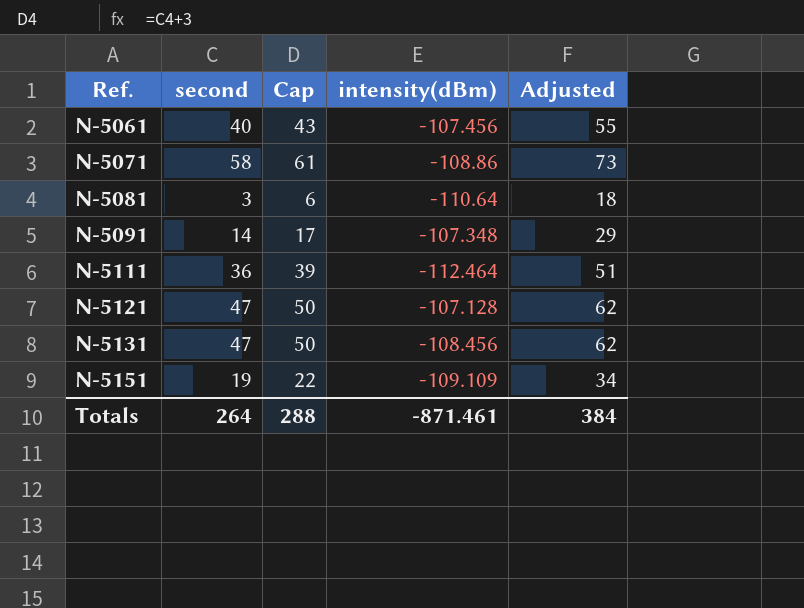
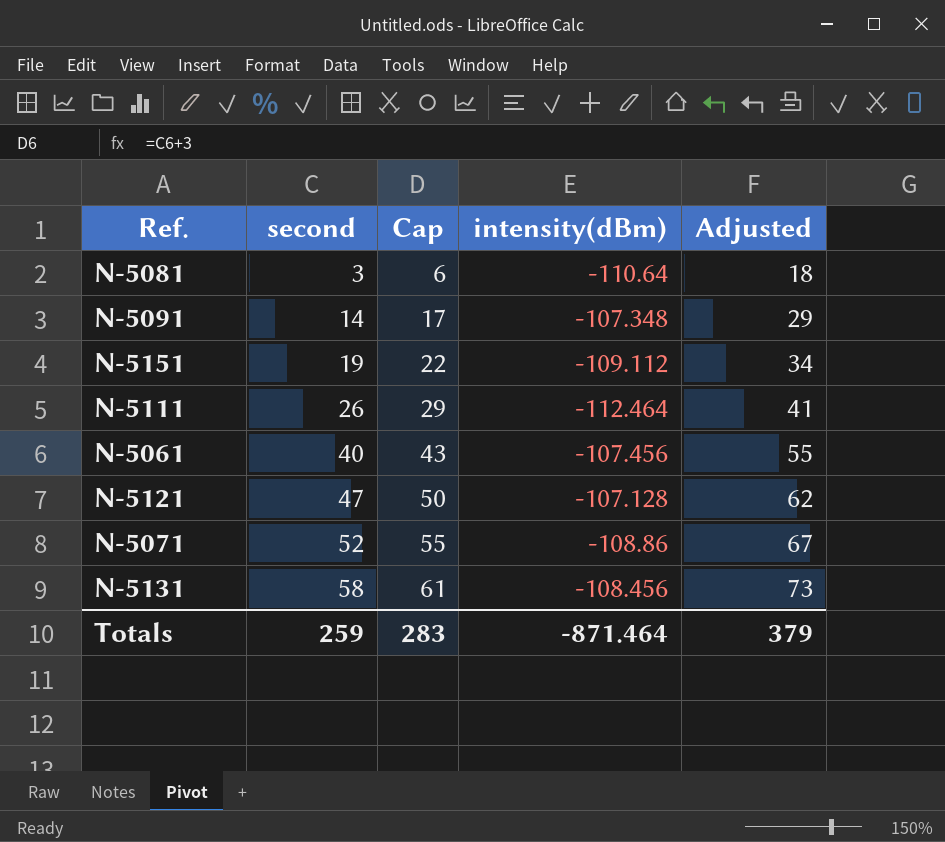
row order: Ref. ascending -> second ascending
N-5151 | intensity(dBm): -109.109 -> -109.112
N-5111 | second: 36 -> 26
N-5111 | Cap: 39 -> 29
N-5111 | Adjusted: 51 -> 41
N-5071 | second: 58 -> 52
N-5071 | Cap: 61 -> 55
N-5071 | Adjusted: 73 -> 67
N-5131 | second: 47 -> 58
N-5131 | Cap: 50 -> 61
N-5131 | Adjusted: 62 -> 73
Totals | second: 264 -> 259
Totals | Cap: 288 -> 283
Totals | intensity(dBm): -871.461 -> -871.464
Totals | Adjusted: 384 -> 379

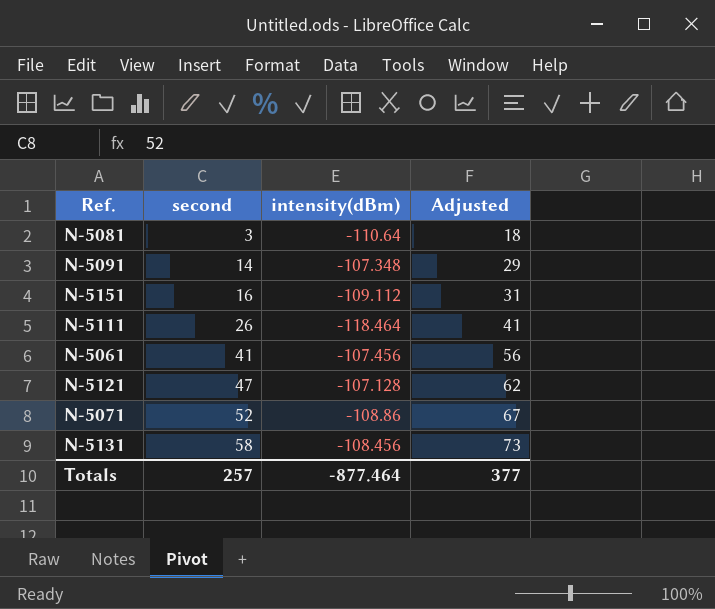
column Cap | formula: [second] + 3 -> none
N-5151 | second: 19 -> 16
N-5151 | Adjusted: 34 -> 31
N-5111 | intensity(dBm): -112.464 -> -118.464
N-5061 | second: 40 -> 41
N-5061 | Adjusted: 55 -> 56
Totals | second: 259 -> 257
Totals | intensity(dBm): -871.464 -> -877.464
Totals | Adjusted: 379 -> 377

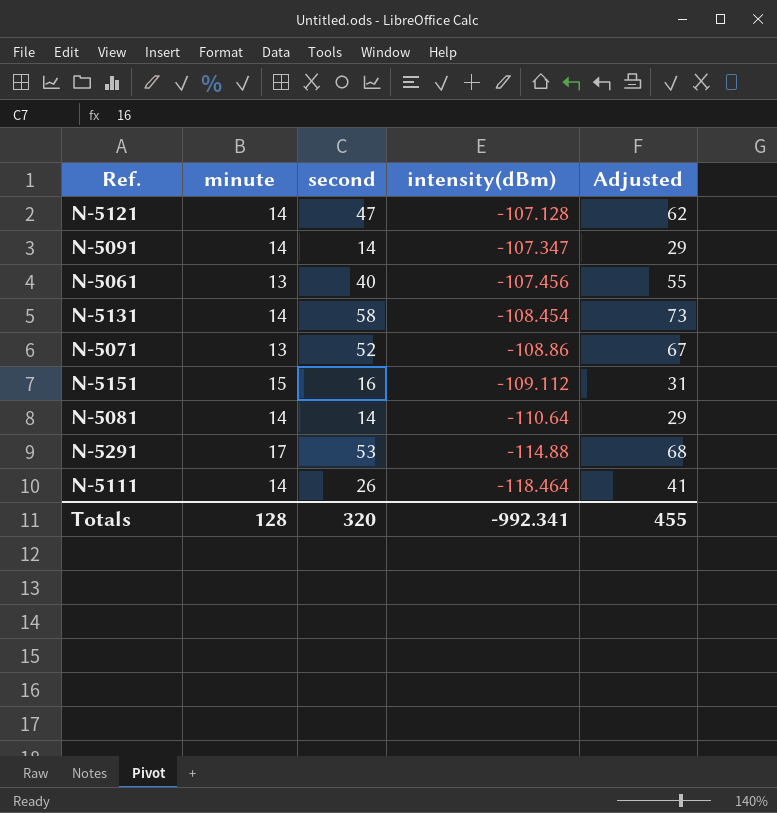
row order: second ascending -> intensity(dBm) descending
column minute | position: none -> 2
N-5091 | intensity(dBm): -107.348 -> -107.347
N-5061 | second: 41 -> 40
N-5061 | Adjusted: 56 -> 55
N-5131 | intensity(dBm): -108.456 -> -108.454
N-5081 | second: 3 -> 14
N-5081 | Adjusted: 18 -> 29
row N-5291: none -> 17 | 53 | -114.88 | 68
Totals | second: 257 -> 320
Totals | intensity(dBm): -877.464 -> -992.341
Totals | Adjusted: 377 -> 455

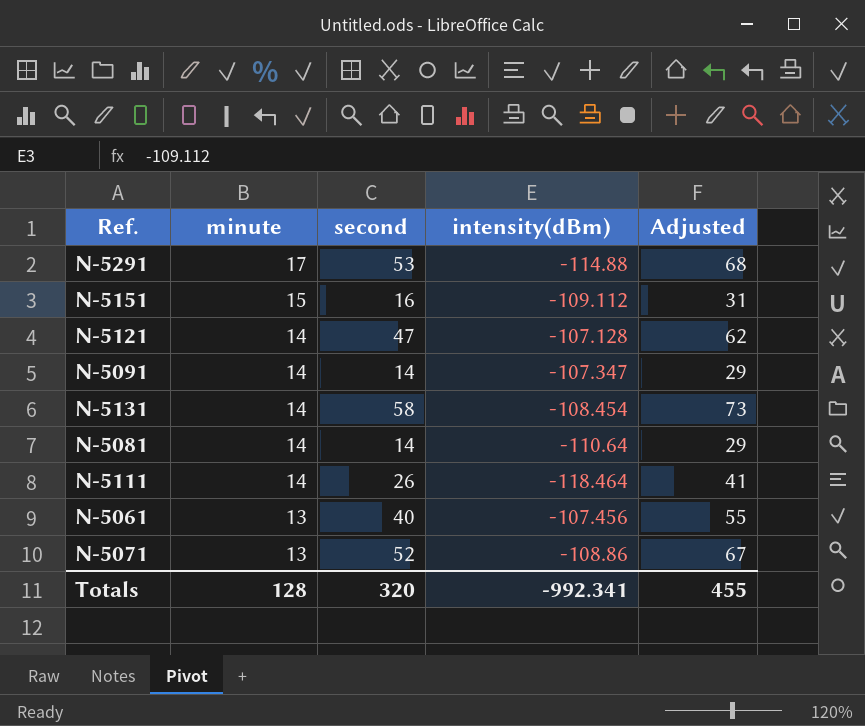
row order: intensity(dBm) descending -> minute descending

